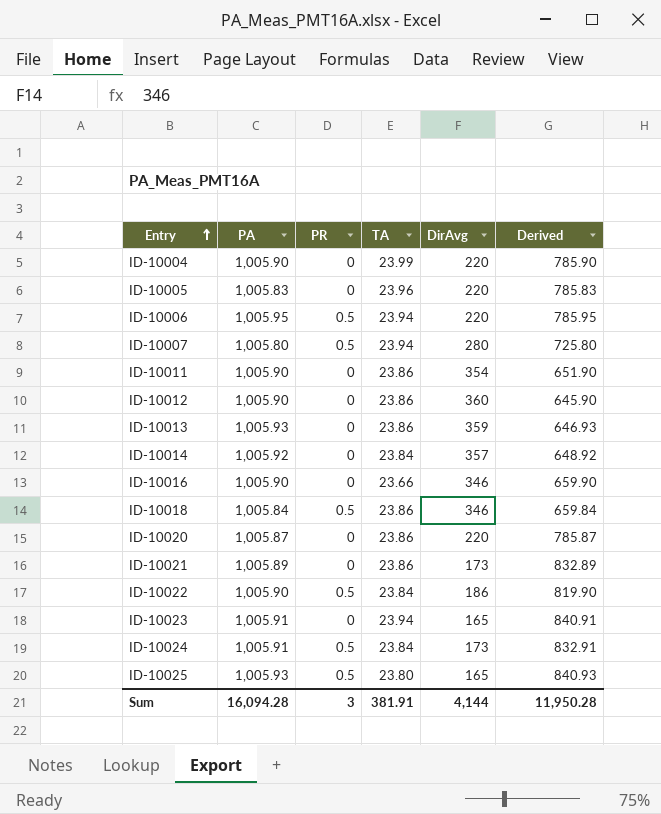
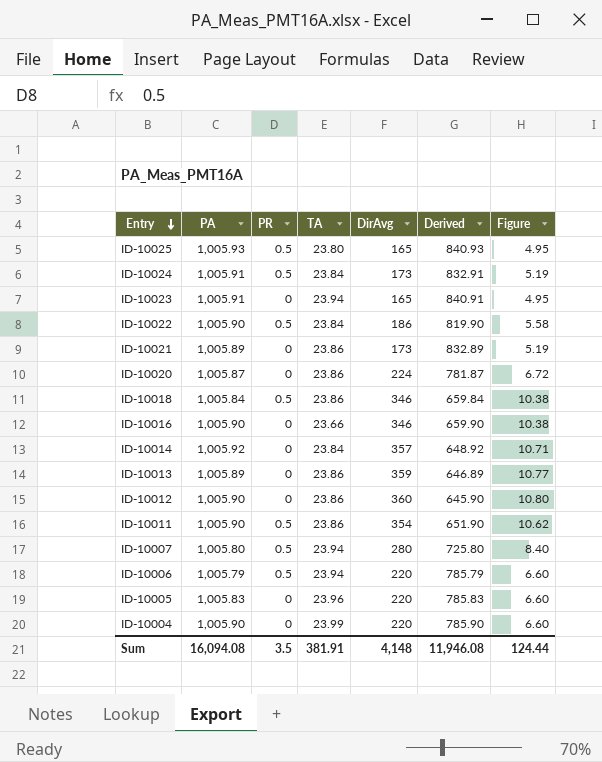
row order: Entry ascending -> Entry descending
column Figure | formula: none -> [DirAvg] * 0.03
ID-10020 | DirAvg: 220 -> 224
ID-10020 | Derived: 785.87 -> 781.87
ID-10013 | PA: 1,005.93 -> 1,005.89
ID-10013 | Derived: 646.93 -> 646.89
ID-10011 | PR: 0 -> 0.5
ID-10006 | PA: 1,005.95 -> 1,005.79
ID-10006 | Derived: 785.95 -> 785.79
Sum | PA: 16,094.28 -> 16,094.08
Sum | PR: 3 -> 3.5
Sum | DirAvg: 4,144 -> 4,148
Sum | Derived: 11,950.28 -> 11,946.08

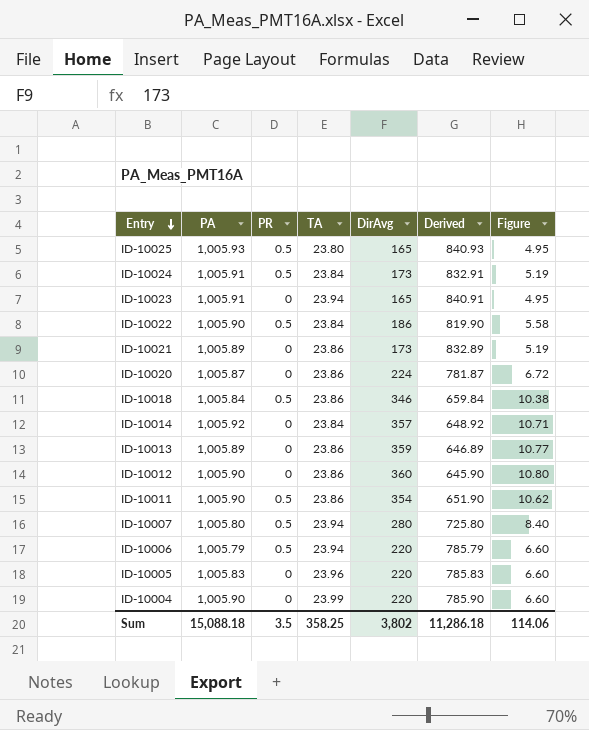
row ID-10016: 1,005.90 | 0 | 23.66 | 346 | 659.90 | 10.38 -> none
Sum | PA: 16,094.08 -> 15,088.18
Sum | TA: 381.91 -> 358.25
Sum | DirAvg: 4,148 -> 3,802
Sum | Derived: 11,946.08 -> 11,286.18
Sum | Figure: 124.44 -> 114.06

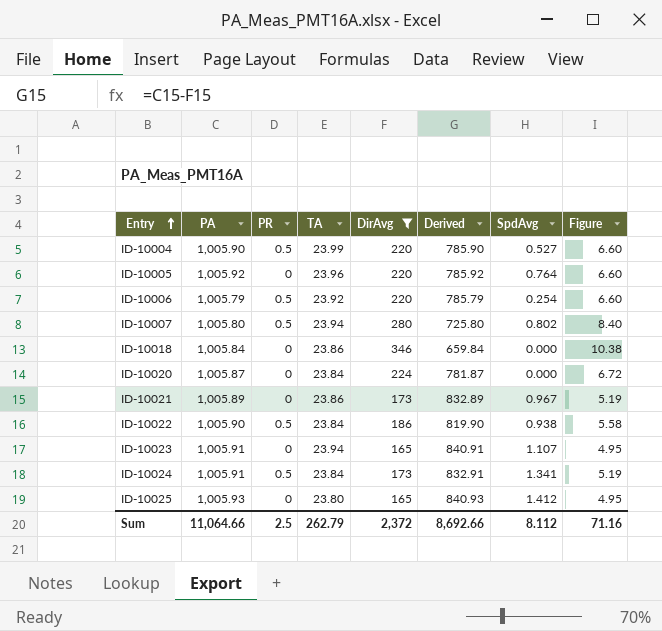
filter: none -> DirAvg <= 346
row order: Entry descending -> Entry ascending
column SpdAvg | position: none -> 7
ID-10004 | PR: 0 -> 0.5
ID-10005 | PA: 1,005.83 -> 1,005.92
ID-10005 | Derived: 785.83 -> 785.92
ID-10006 | TA: 23.94 -> 23.92
ID-10018 | PR: 0.5 -> 0
ID-10020 | TA: 23.86 -> 23.84
ID-10025 | PR: 0.5 -> 0
Sum | PA: 15,088.18 -> 11,064.66
Sum | PR: 3.5 -> 2.5
Sum | TA: 358.25 -> 262.79
Sum | DirAvg: 3,802 -> 2,372
Sum | Derived: 11,286.18 -> 8,692.66
Sum | Figure: 114.06 -> 71.16

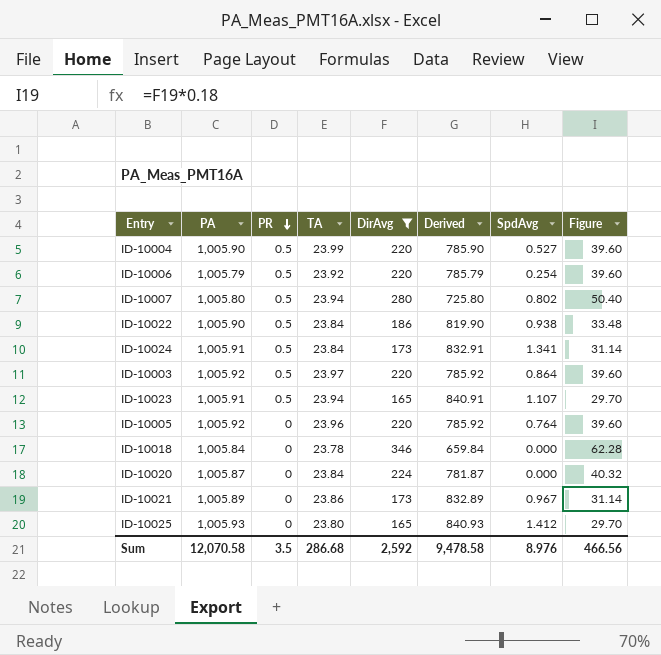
row order: Entry ascending -> PR descending
column Figure | formula: [DirAvg] * 0.03 -> [DirAvg] * 0.18
row ID-10003: none -> 1,005.92 | 0.5 | 23.97 | 220 | 785.92 | 0.864 | 39.60
ID-10023 | PR: 0 -> 0.5
ID-10018 | TA: 23.86 -> 23.78
Sum | PA: 11,064.66 -> 12,070.58
Sum | PR: 2.5 -> 3.5
Sum | TA: 262.79 -> 286.68
Sum | DirAvg: 2,372 -> 2,592
Sum | Derived: 8,692.66 -> 9,478.58
Sum | SpdAvg: 8.112 -> 8.976
Sum | Figure: 71.16 -> 466.56

